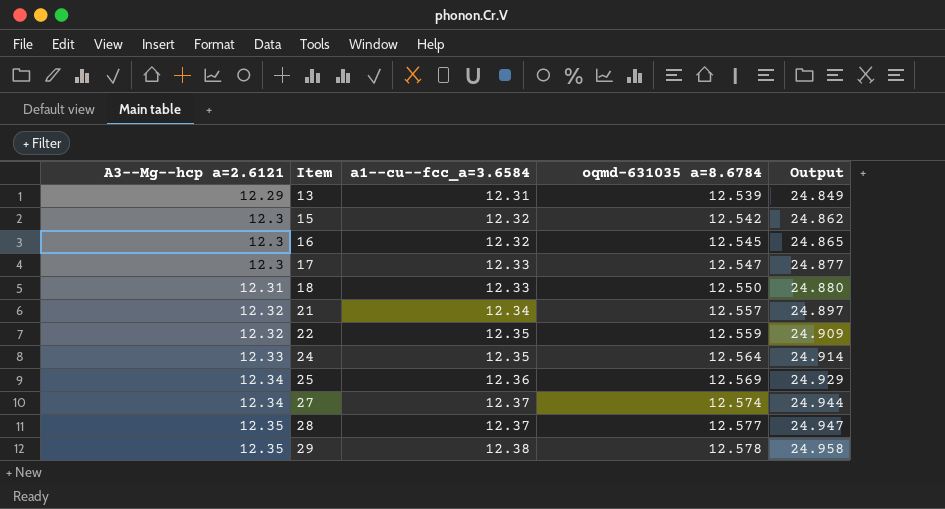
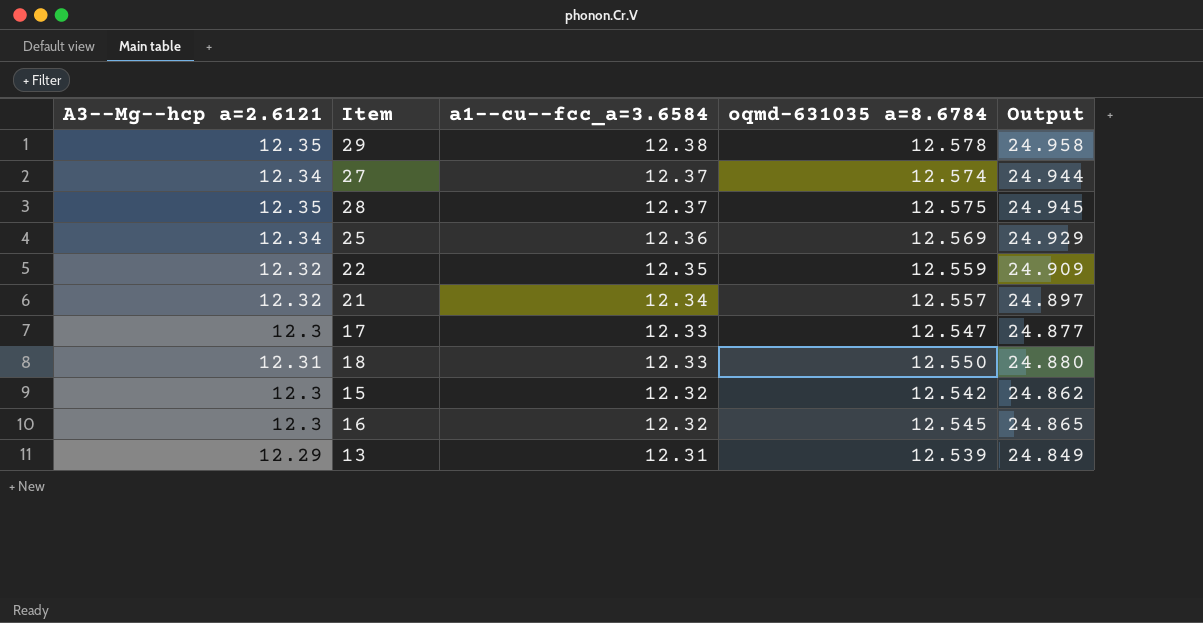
row order: A3--Mg--hcp a=2.6121 ascending -> a1--cu--fcc_a=3.6584 descending
row 24: 12.33 | 12.35 | 12.564 | 24.914 -> none
28 | oqmd-631035 a=8.6784: 12.577 -> 12.575
28 | Output: 24.947 -> 24.945

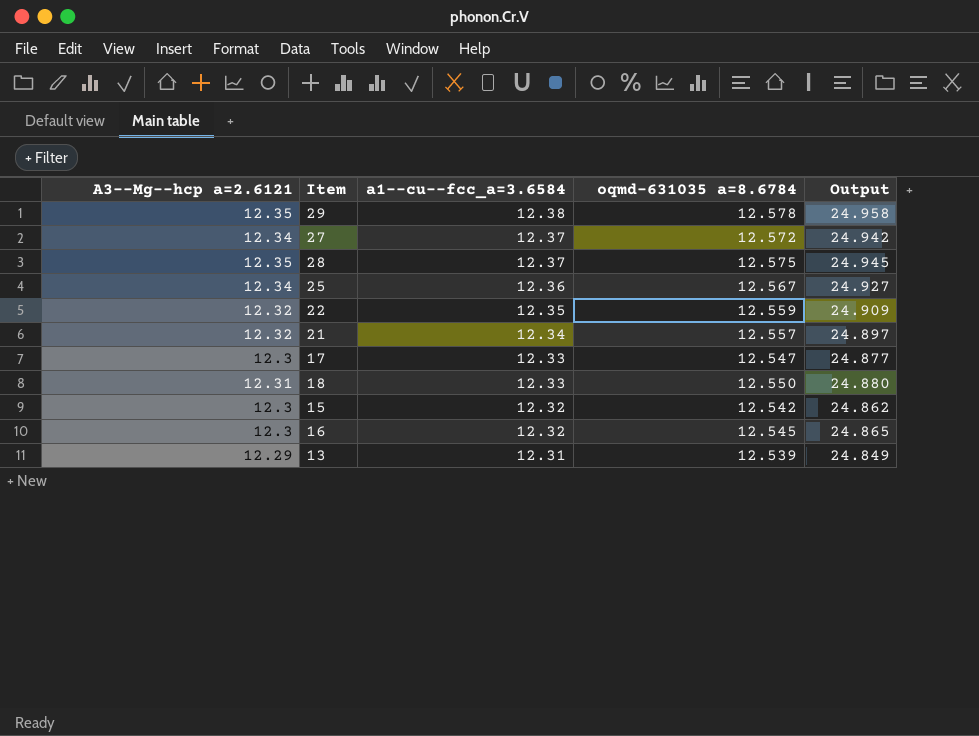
27 | oqmd-631035 a=8.6784: 12.574 -> 12.572
27 | Output: 24.944 -> 24.942
25 | oqmd-631035 a=8.6784: 12.569 -> 12.567
25 | Output: 24.929 -> 24.927

